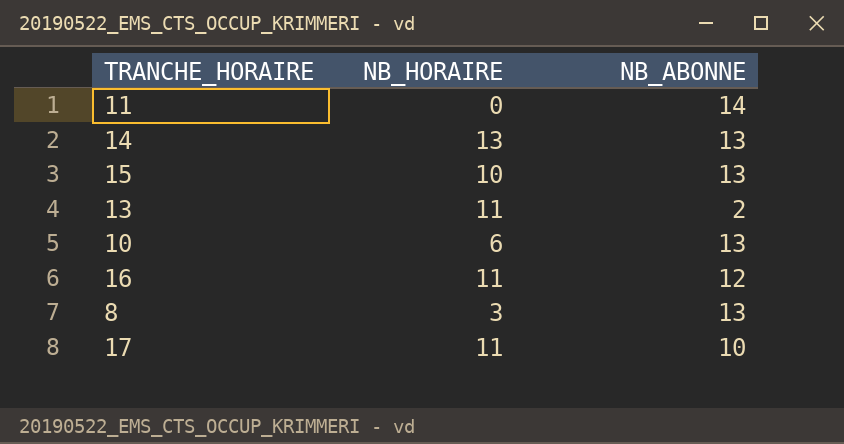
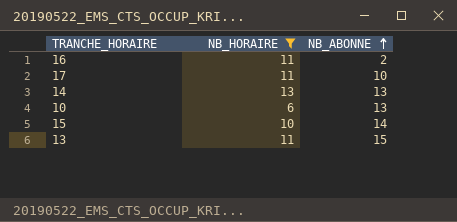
filter: none -> NB_HORAIRE >= 6
row order: none -> NB_ABONNE ascending
16 | NB_ABONNE: 12 -> 2
15 | NB_ABONNE: 13 -> 14
13 | NB_ABONNE: 2 -> 15

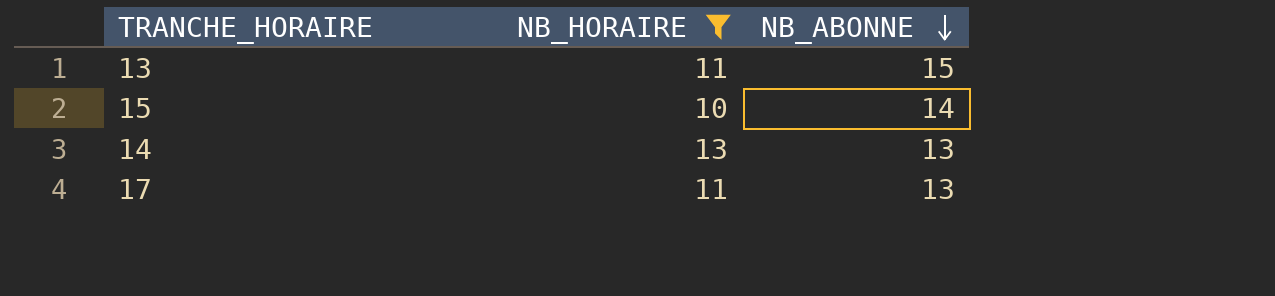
row order: NB_ABONNE ascending -> NB_ABONNE descending
row 16: 11 | 2 -> none
row 10: 6 | 13 -> none
17 | NB_ABONNE: 10 -> 13

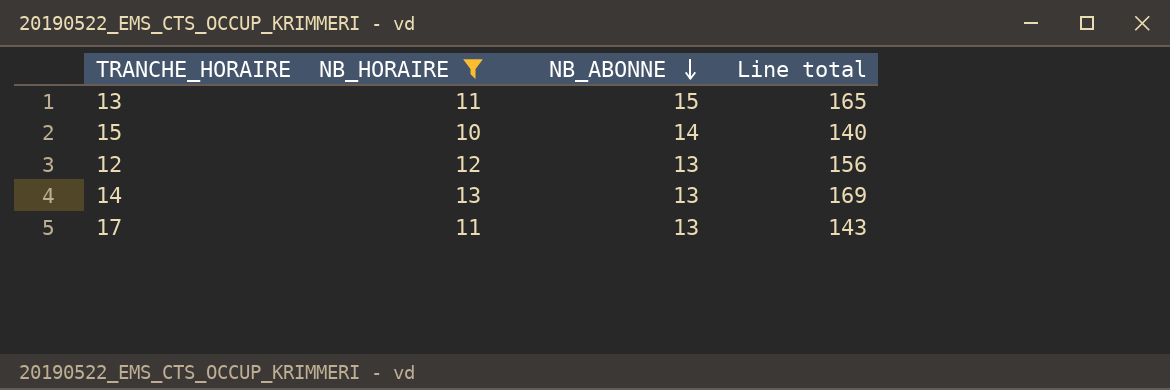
column Line total | formula: none -> [NB_HORAIRE] * [NB_ABONNE]
row 12: none -> 12 | 13 | 156

